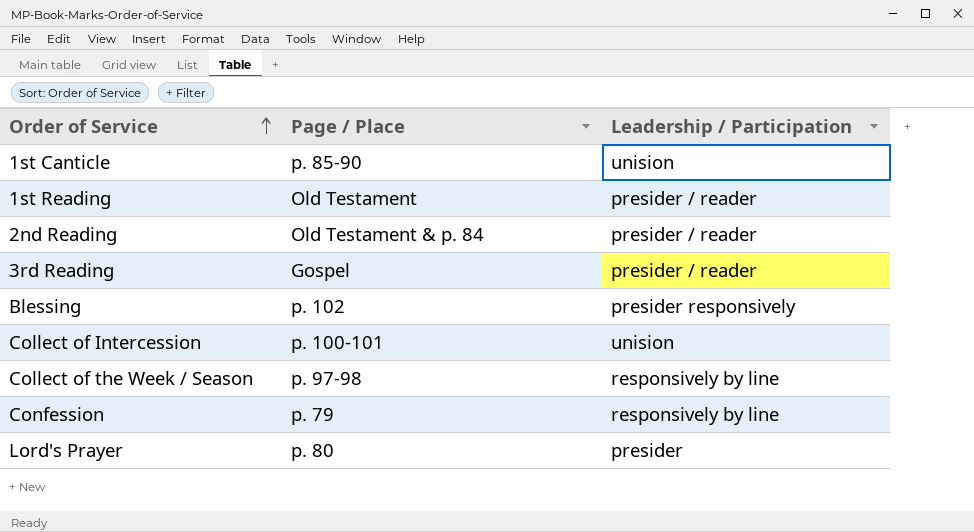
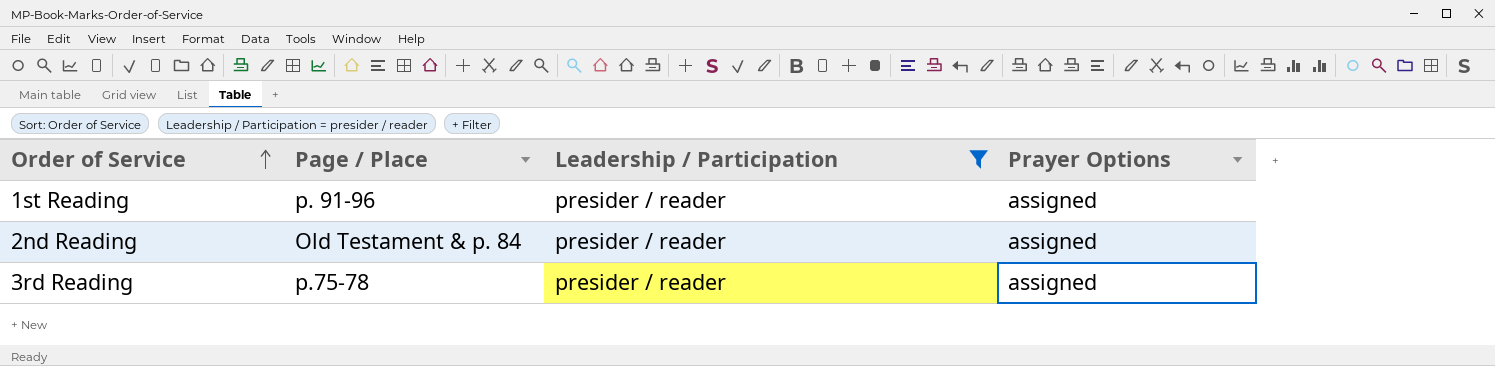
filter: none -> Leadership / Participation = presider / reader
column Prayer Options | position: none -> 4
1st Reading | Page / Place: Old Testament -> p. 91-96
3rd Reading | Page / Place: Gospel -> p.75-78

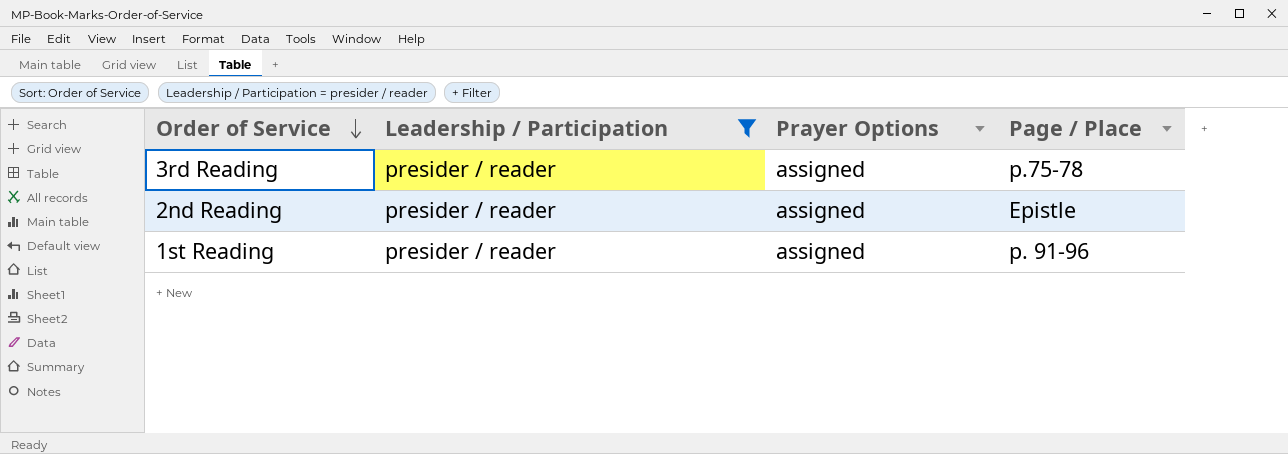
row order: Order of Service ascending -> Order of Service descending
column Page / Place | position: 2 -> 4
2nd Reading | Page / Place: Old Testament & p. 84 -> Epistle

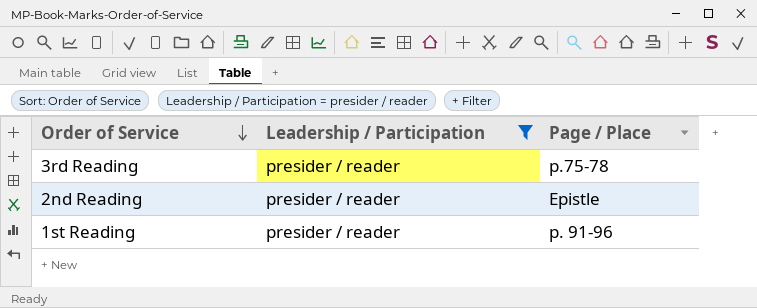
column Prayer Options | position: 3 -> none

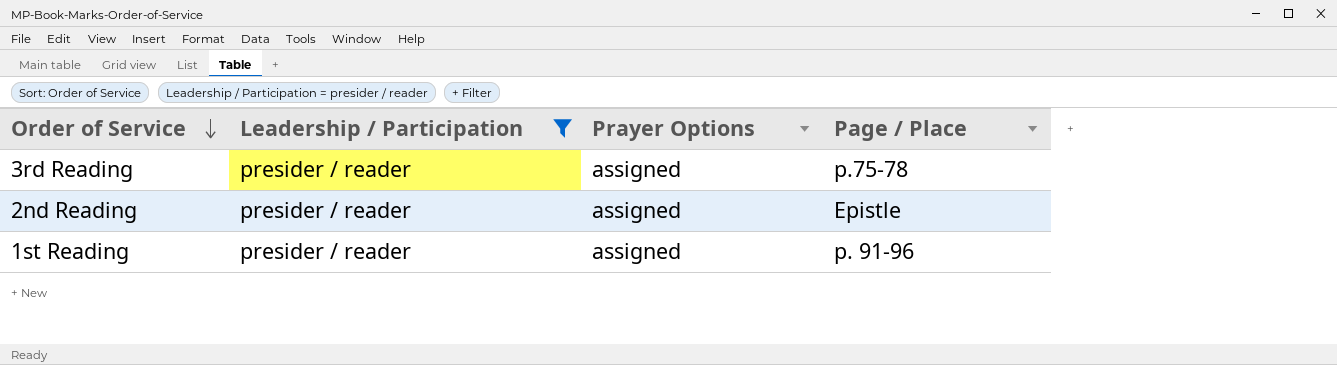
column Prayer Options | position: none -> 3

